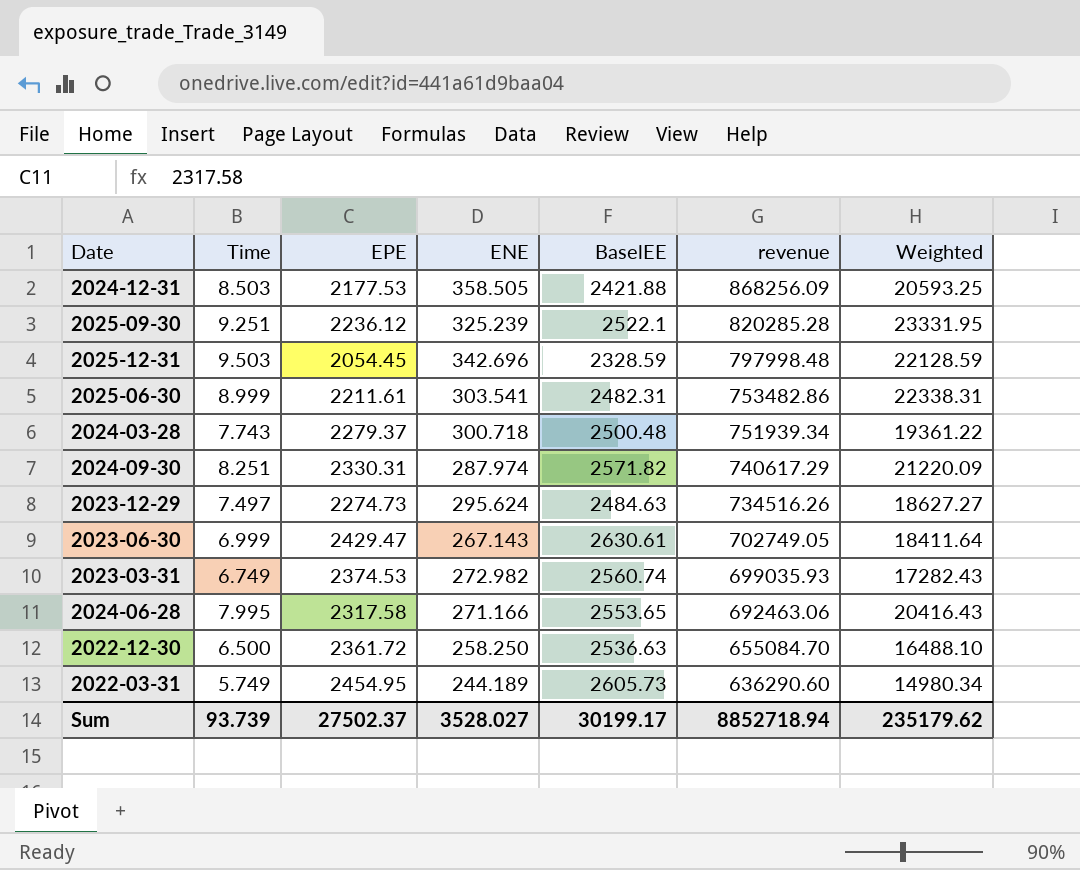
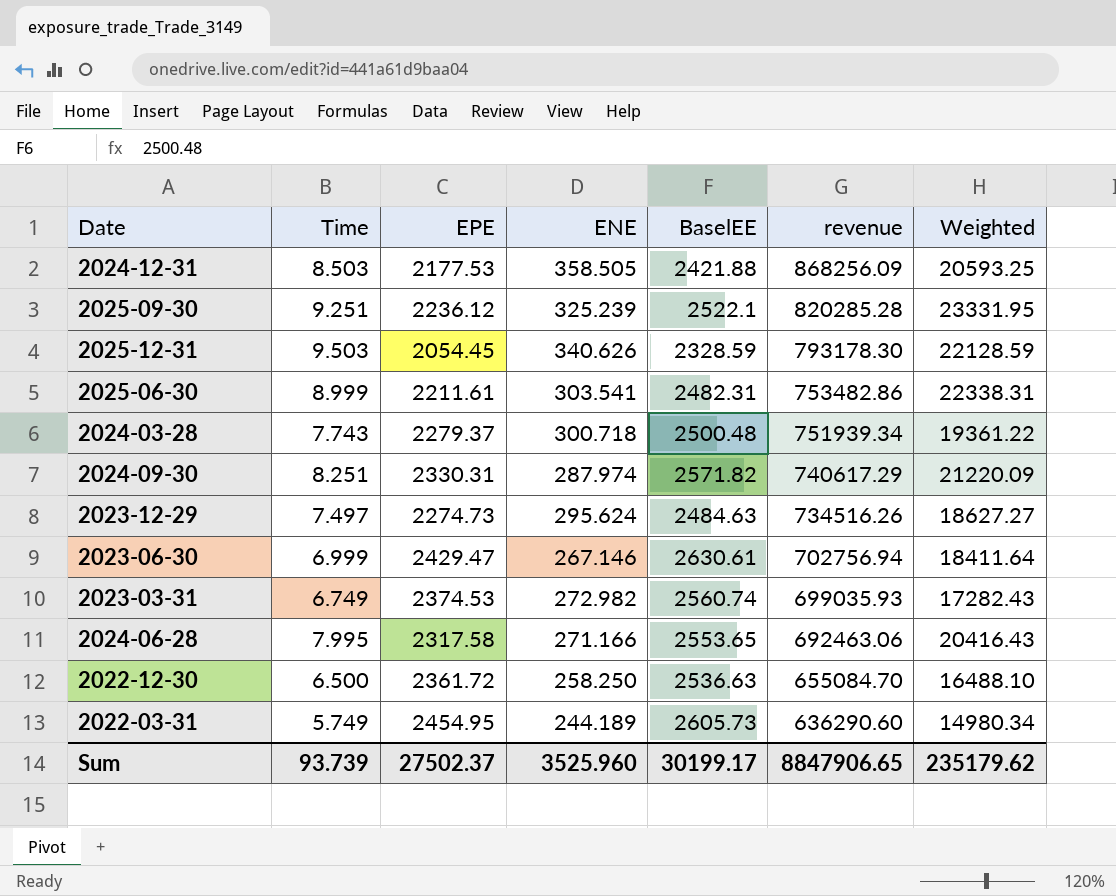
2025-12-31 | ENE: 342.696 -> 340.626
2025-12-31 | revenue: 797998.48 -> 793178.30
2023-06-30 | ENE: 267.143 -> 267.146
2023-06-30 | revenue: 702749.05 -> 702756.94
Sum | ENE: 3528.027 -> 3525.960
Sum | revenue: 8852718.94 -> 8847906.65

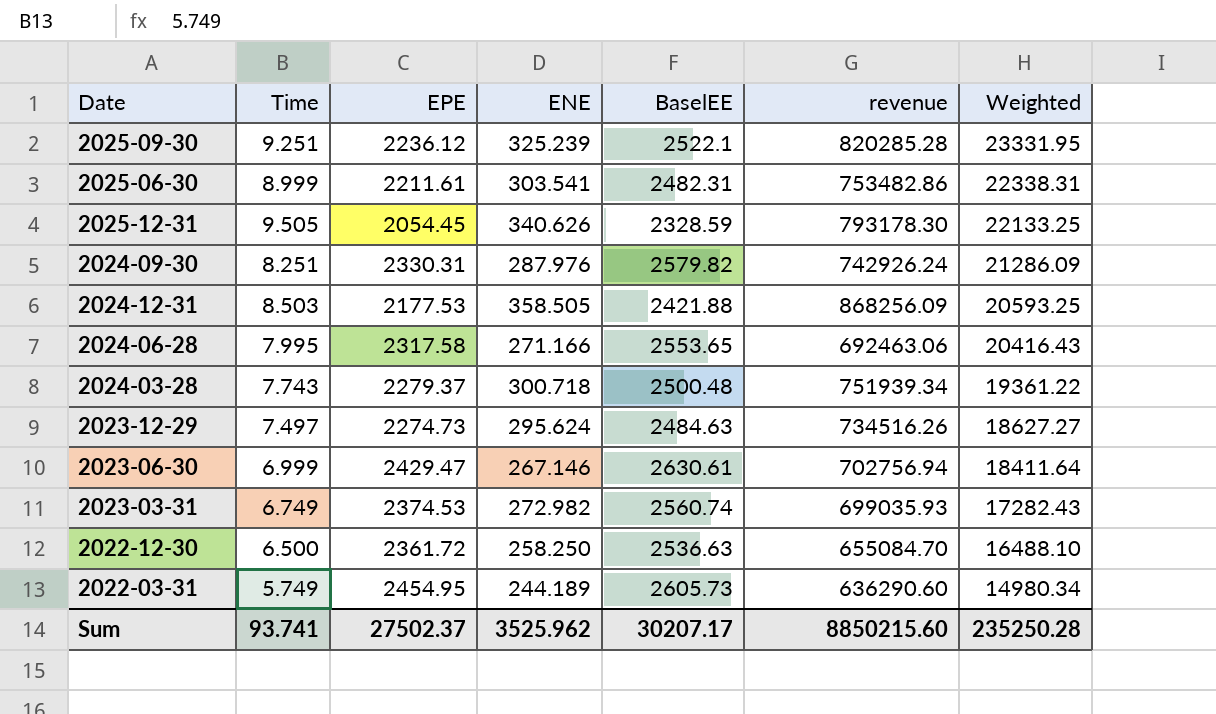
row order: revenue descending -> Weighted descending
2025-12-31 | Time: 9.503 -> 9.505
2025-12-31 | Weighted: 22128.59 -> 22133.25
2024-09-30 | ENE: 287.974 -> 287.976
2024-09-30 | BaselEE: 2571.82 -> 2579.82
2024-09-30 | revenue: 740617.29 -> 742926.24
2024-09-30 | Weighted: 21220.09 -> 21286.09
Sum | Time: 93.739 -> 93.741
Sum | ENE: 3525.960 -> 3525.962
Sum | BaselEE: 30199.17 -> 30207.17
Sum | revenue: 8847906.65 -> 8850215.60
Sum | Weighted: 235179.62 -> 235250.28

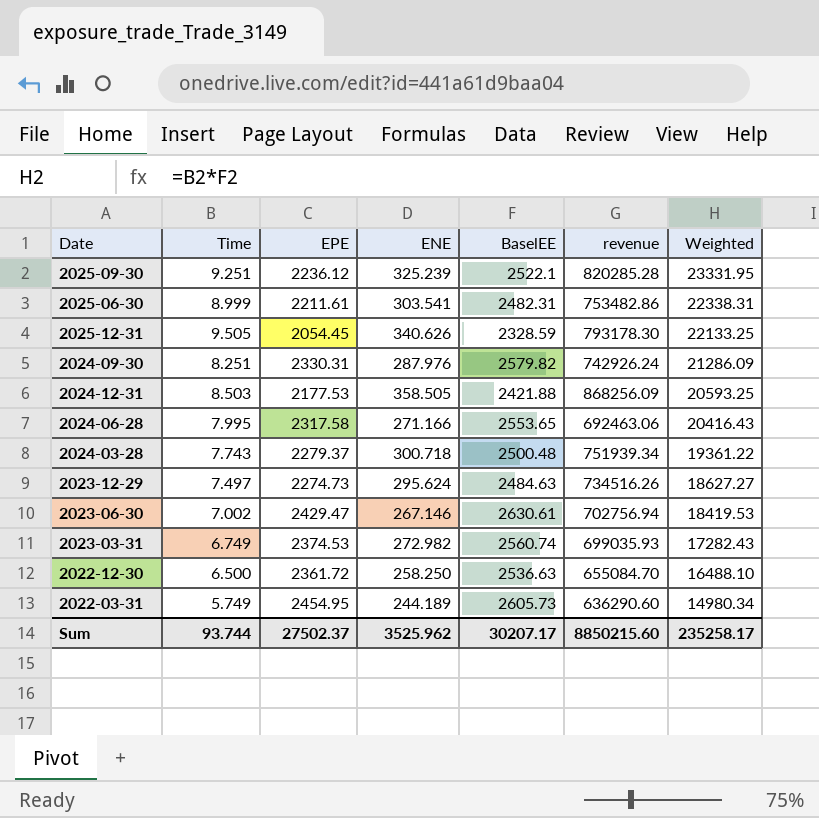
2023-06-30 | Time: 6.999 -> 7.002
2023-06-30 | Weighted: 18411.64 -> 18419.53
Sum | Time: 93.741 -> 93.744
Sum | Weighted: 235250.28 -> 235258.17

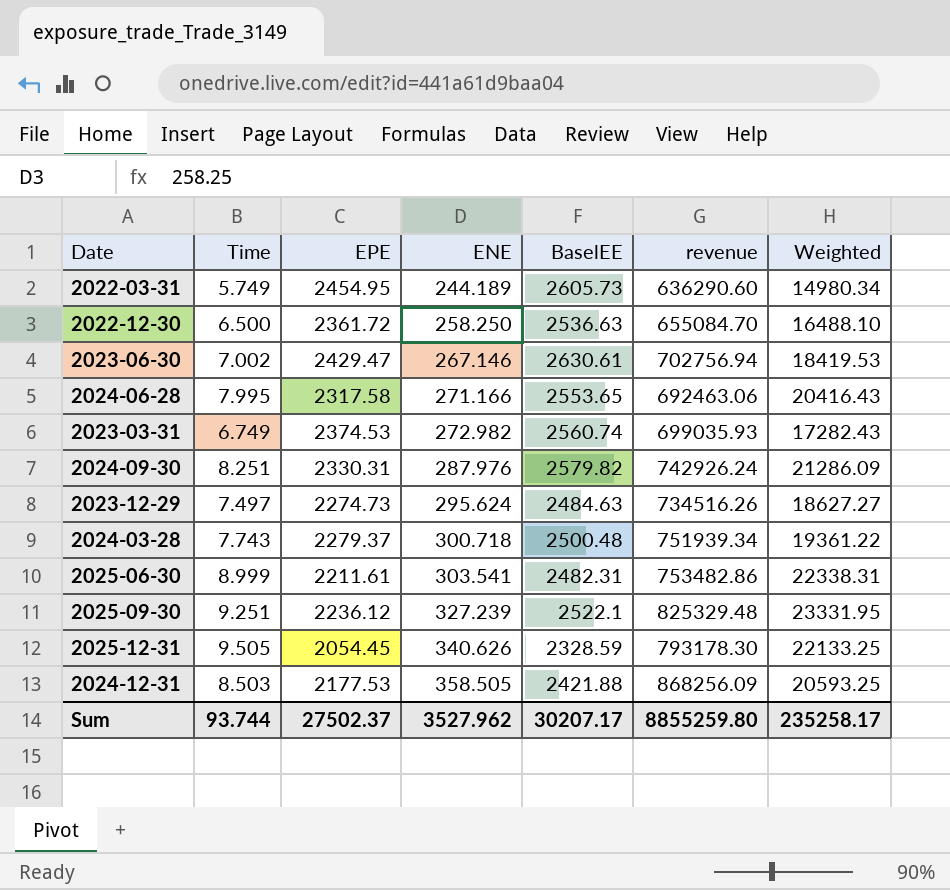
row order: Weighted descending -> ENE ascending
2025-09-30 | ENE: 325.239 -> 327.239
2025-09-30 | revenue: 820285.28 -> 825329.48
Sum | ENE: 3525.962 -> 3527.962
Sum | revenue: 8850215.60 -> 8855259.80

